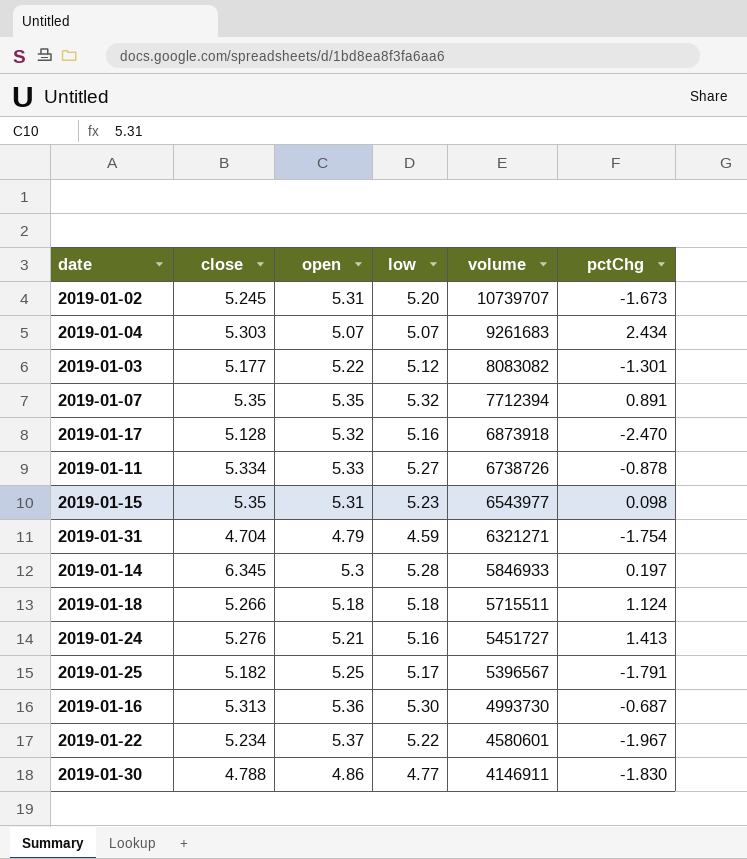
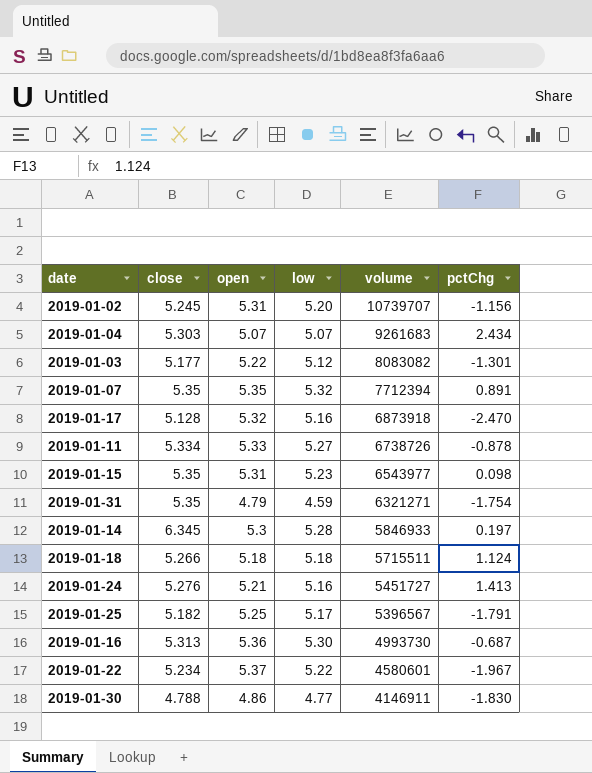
2019-01-02 | pctChg: -1.673 -> -1.156
2019-01-31 | close: 4.704 -> 5.35

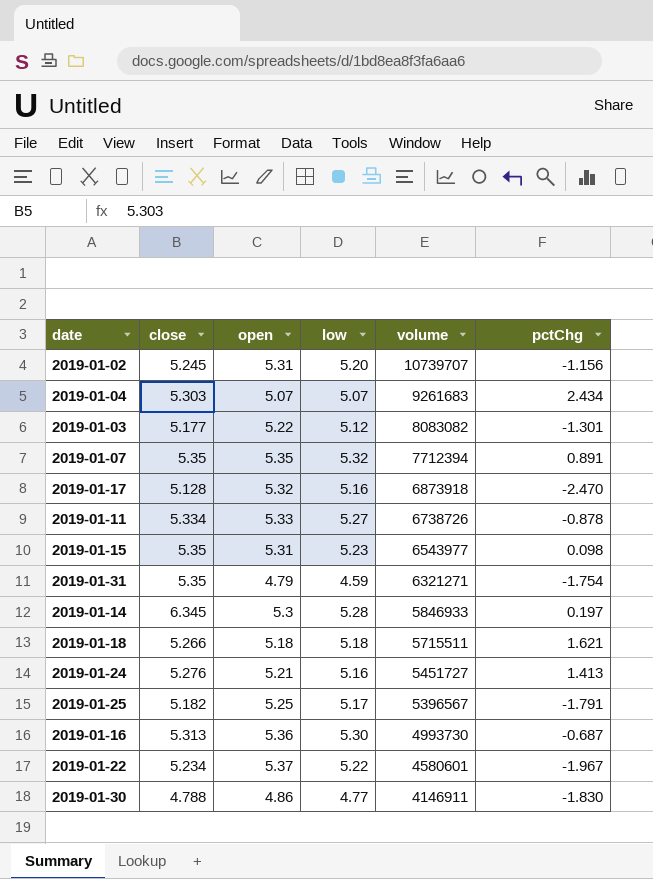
2019-01-18 | pctChg: 1.124 -> 1.621

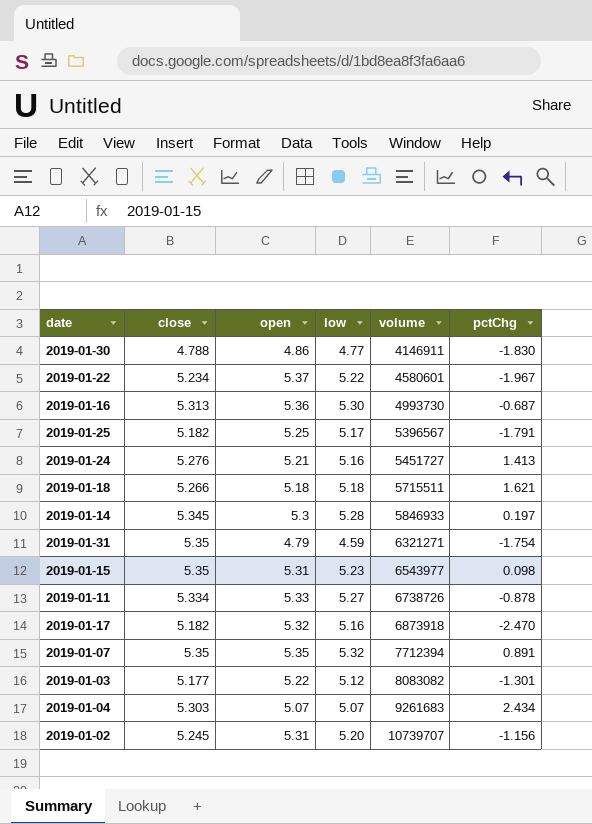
row order: volume descending -> volume ascending
2019-01-14 | close: 6.345 -> 5.345
2019-01-17 | close: 5.128 -> 5.182

